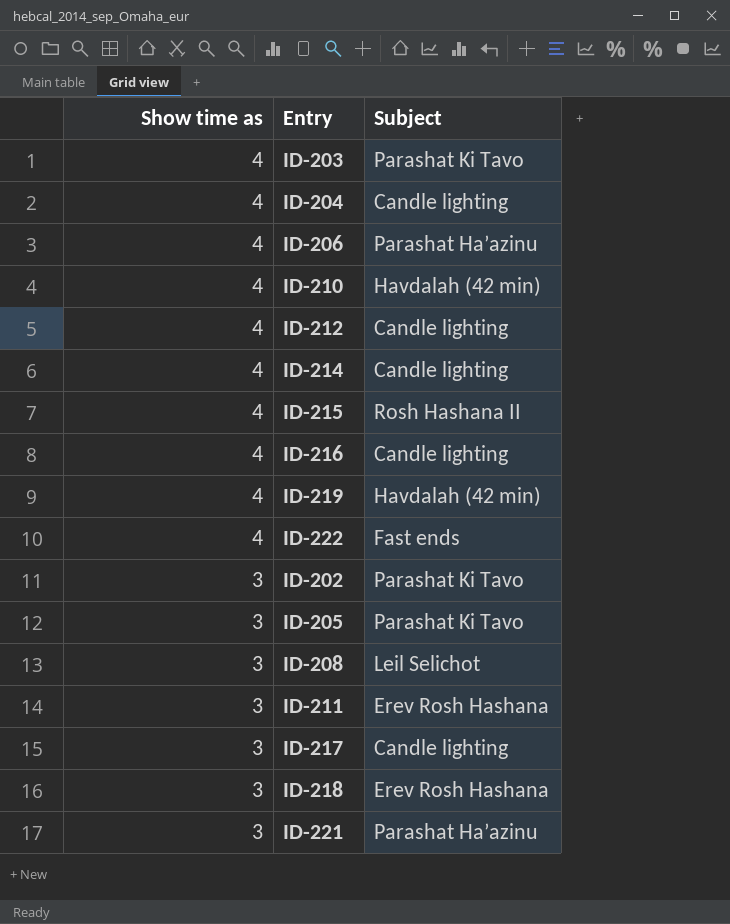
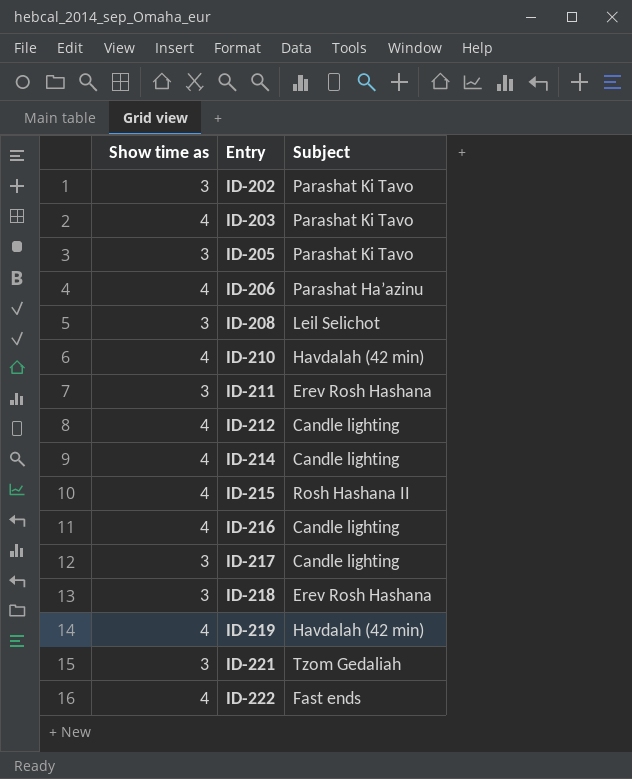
row order: Show time as descending -> Entry ascending
row ID-204: 4 | Candle lighting -> none
ID-221 | Subject: Parashat Ha’azinu -> Tzom Gedaliah

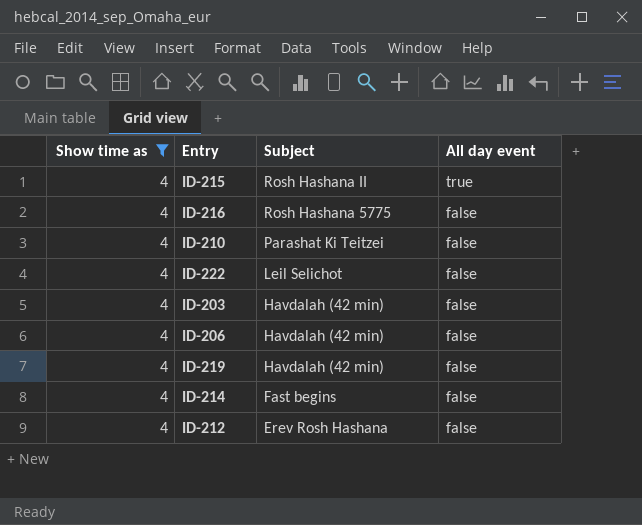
filter: none -> Show time as = 4
row order: Entry ascending -> Subject descending
column All day event | position: none -> 4
ID-216 | Subject: Candle lighting -> Rosh Hashana 5775
ID-210 | Subject: Havdalah (42 min) -> Parashat Ki Teitzei
ID-222 | Subject: Fast ends -> Leil Selichot
ID-203 | Subject: Parashat Ki Tavo -> Havdalah (42 min)
ID-206 | Subject: Parashat Ha’azinu -> Havdalah (42 min)
ID-214 | Subject: Candle lighting -> Fast begins
ID-212 | Subject: Candle lighting -> Erev Rosh Hashana

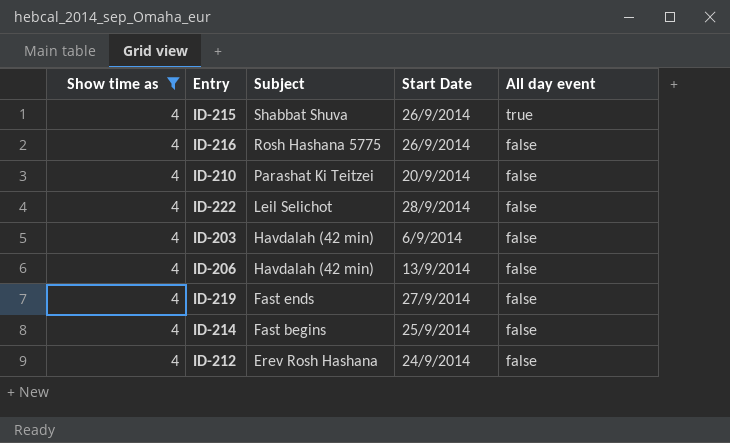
column Start Date | position: none -> 4
ID-215 | Subject: Rosh Hashana II -> Shabbat Shuva
ID-219 | Subject: Havdalah (42 min) -> Fast ends

